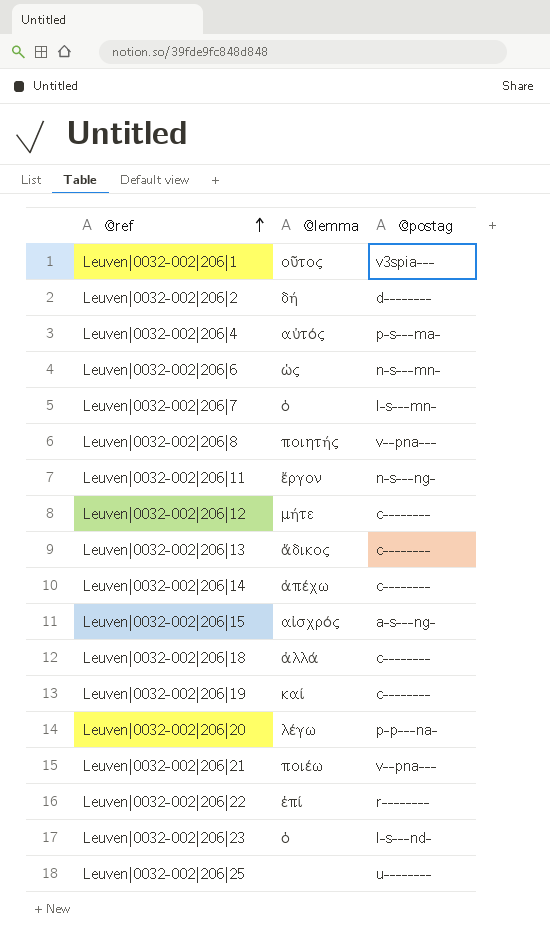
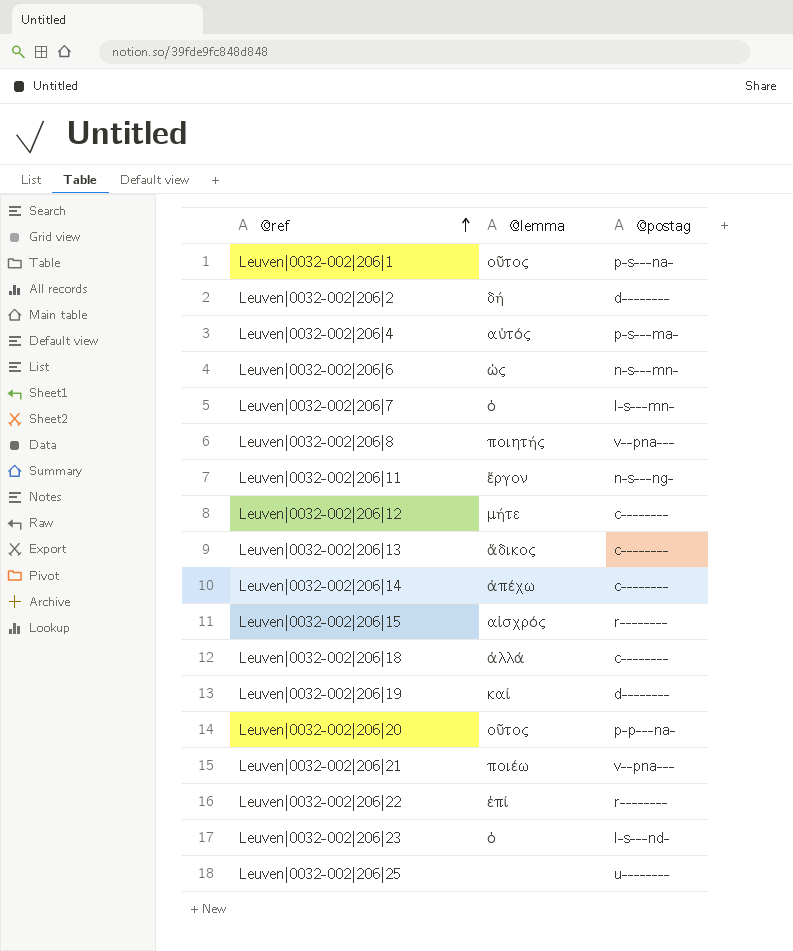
Leuven|0032-002|206|1 | @postag: v3spia--- -> p-s---na-
Leuven|0032-002|206|15 | @postag: a-s---ng- -> r--------
Leuven|0032-002|206|19 | @postag: c-------- -> d--------
Leuven|0032-002|206|20 | @lemma: λέγω -> οὗτος

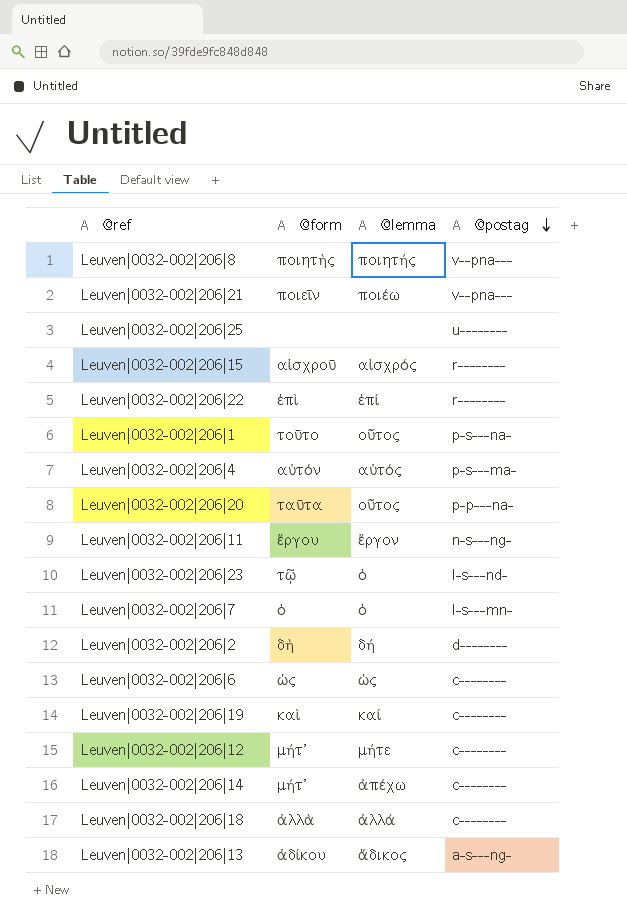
row order: @ref ascending -> @postag descending
column @form | position: none -> 2
Leuven|0032-002|206|6 | @postag: n-s---mn- -> c--------
Leuven|0032-002|206|19 | @postag: d-------- -> c--------
Leuven|0032-002|206|13 | @postag: c-------- -> a-s---ng-

